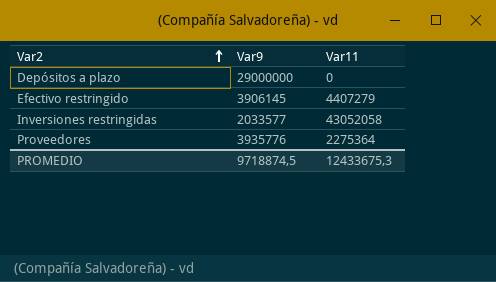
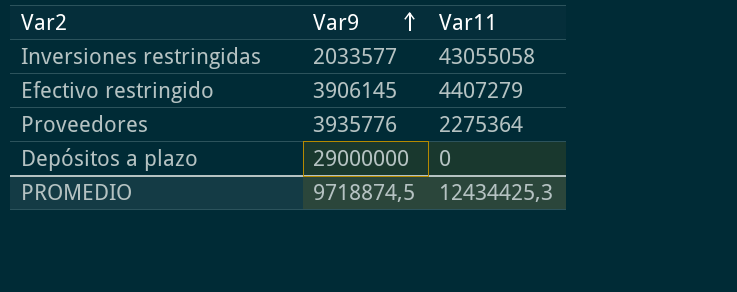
row order: Var2 ascending -> Var9 ascending
Inversiones restringidas | Var11: 43052058 -> 43055058
PROMEDIO | Var11: 12433675,3 -> 12434425,3

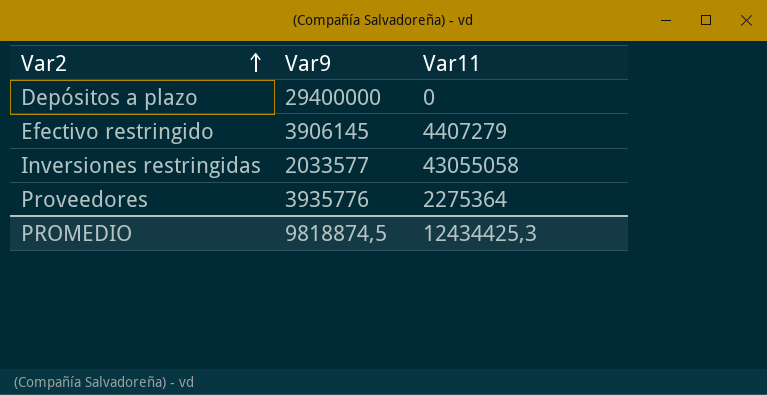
row order: Var9 ascending -> Var2 ascending
Depósitos a plazo | Var9: 29000000 -> 29400000
PROMEDIO | Var9: 9718874,5 -> 9818874,5

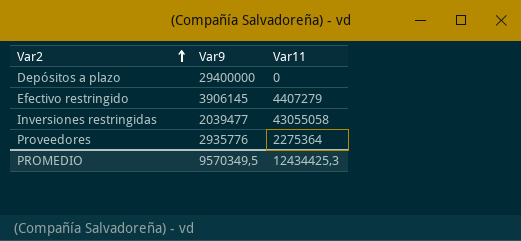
Inversiones restringidas | Var9: 2033577 -> 2039477
Proveedores | Var9: 3935776 -> 2935776
PROMEDIO | Var9: 9818874,5 -> 9570349,5

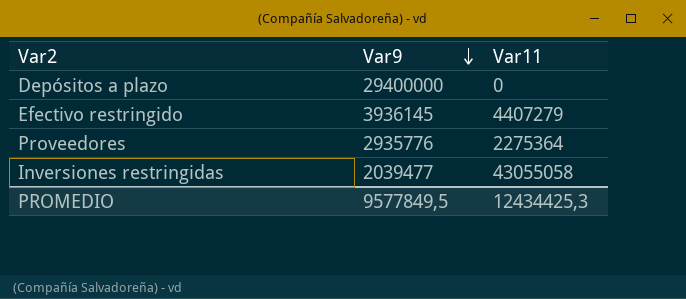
row order: Var2 ascending -> Var9 descending
Efectivo restringido | Var9: 3906145 -> 3936145
PROMEDIO | Var9: 9570349,5 -> 9577849,5

